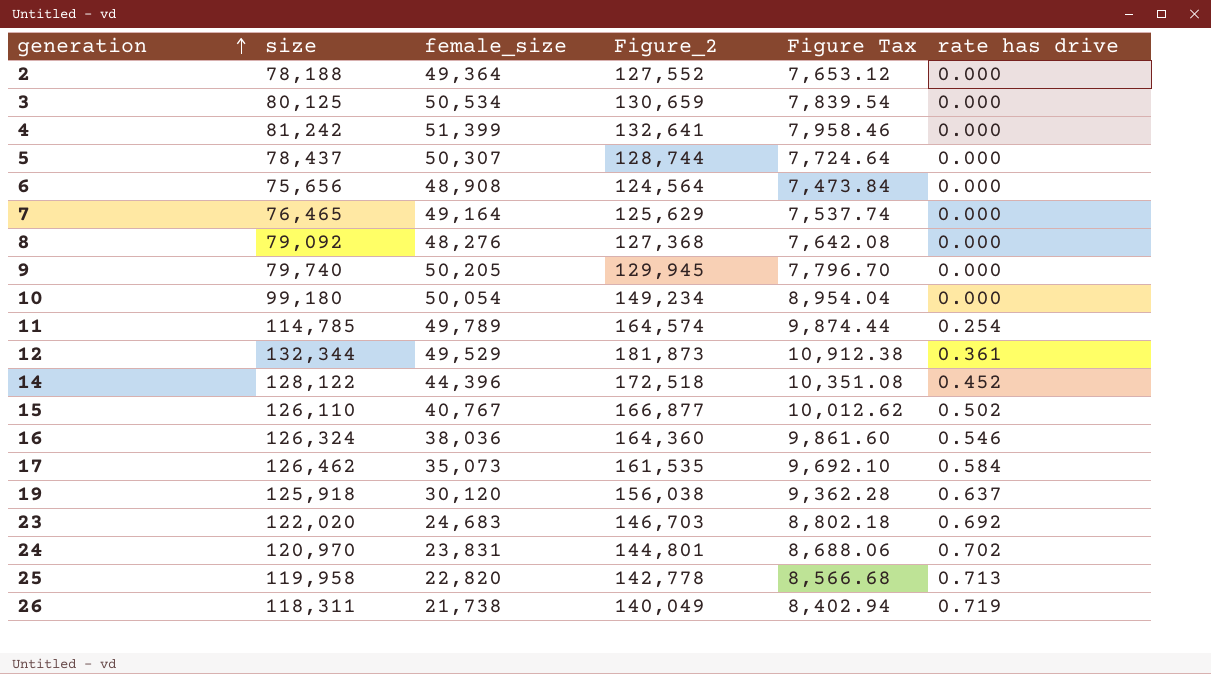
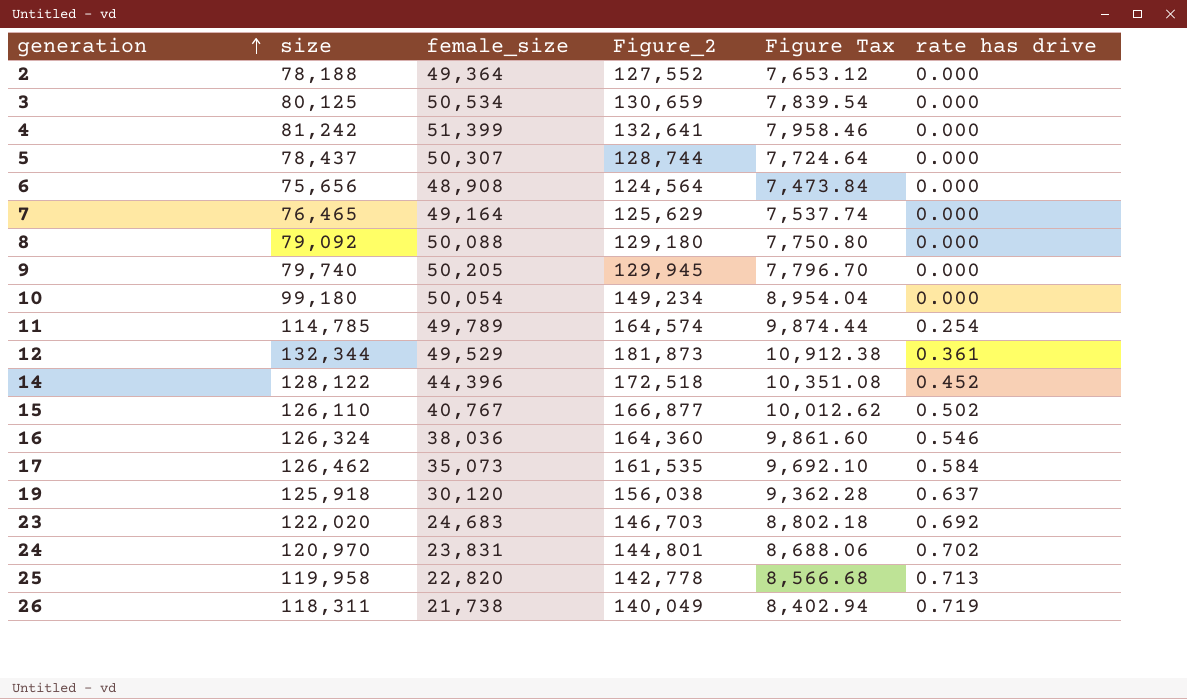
8 | female_size: 48,276 -> 50,088
8 | Figure_2: 127,368 -> 129,180
8 | Figure Tax: 7,642.08 -> 7,750.80

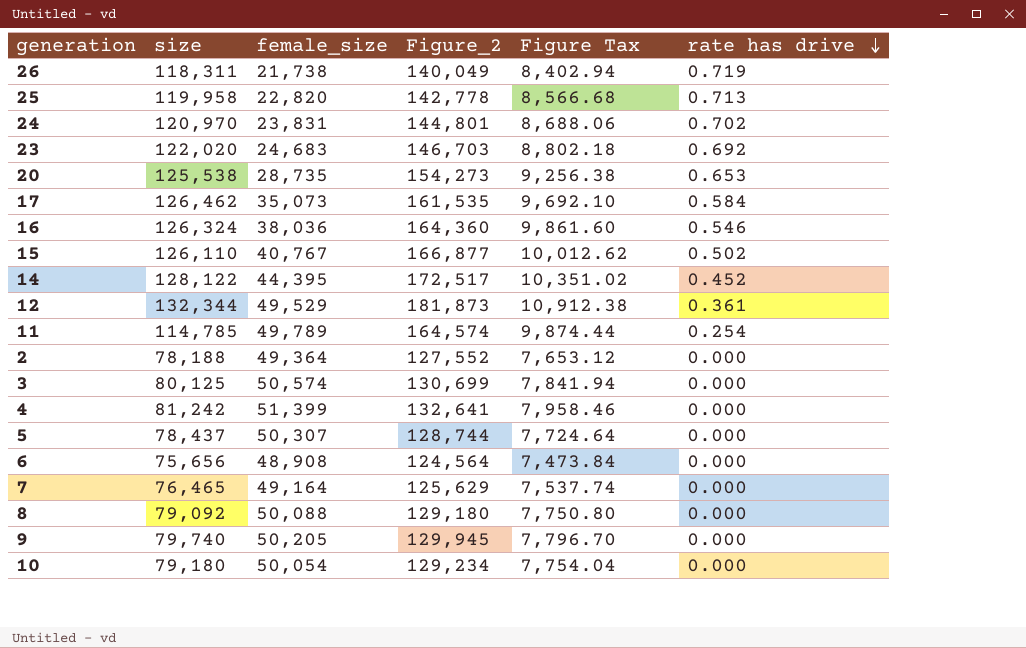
row order: generation ascending -> rate has drive descending
row 19: 125,918 | 30,120 | 156,038 | 9,362.28 | 0.637 -> none
row 20: none -> 125,538 | 28,735 | 154,273 | 9,256.38 | 0.653
14 | female_size: 44,396 -> 44,395
14 | Figure_2: 172,518 -> 172,517
14 | Figure Tax: 10,351.08 -> 10,351.02
3 | female_size: 50,534 -> 50,574
3 | Figure_2: 130,659 -> 130,699
3 | Figure Tax: 7,839.54 -> 7,841.94
10 | size: 99,180 -> 79,180
10 | Figure_2: 149,234 -> 129,234
10 | Figure Tax: 8,954.04 -> 7,754.04

